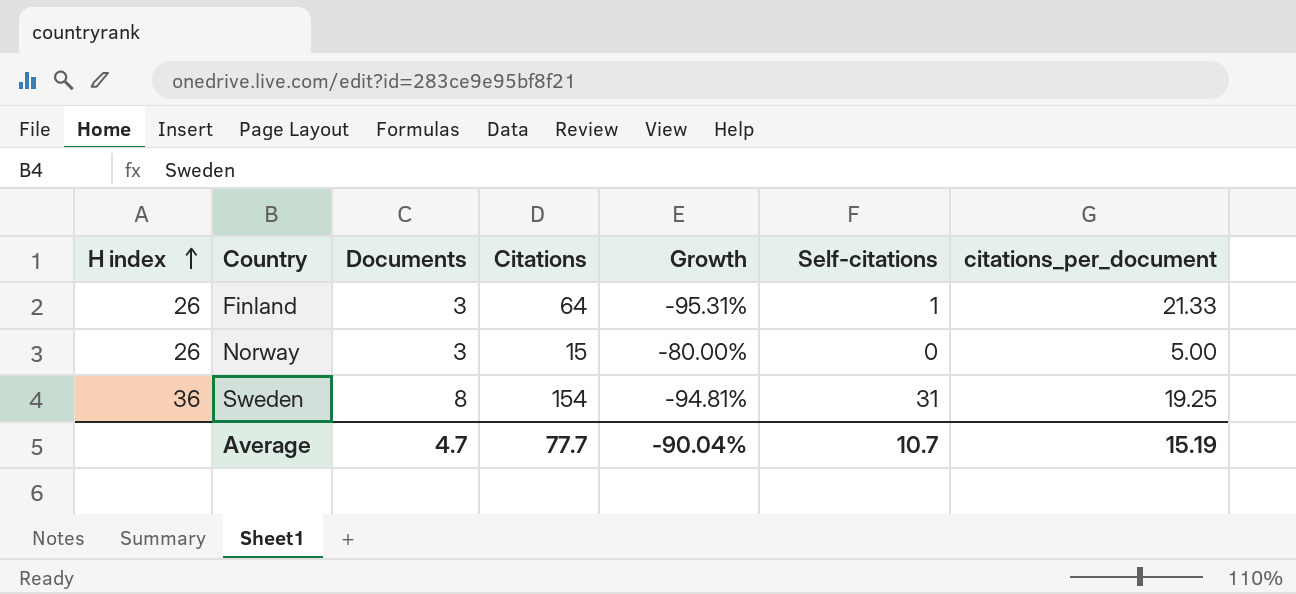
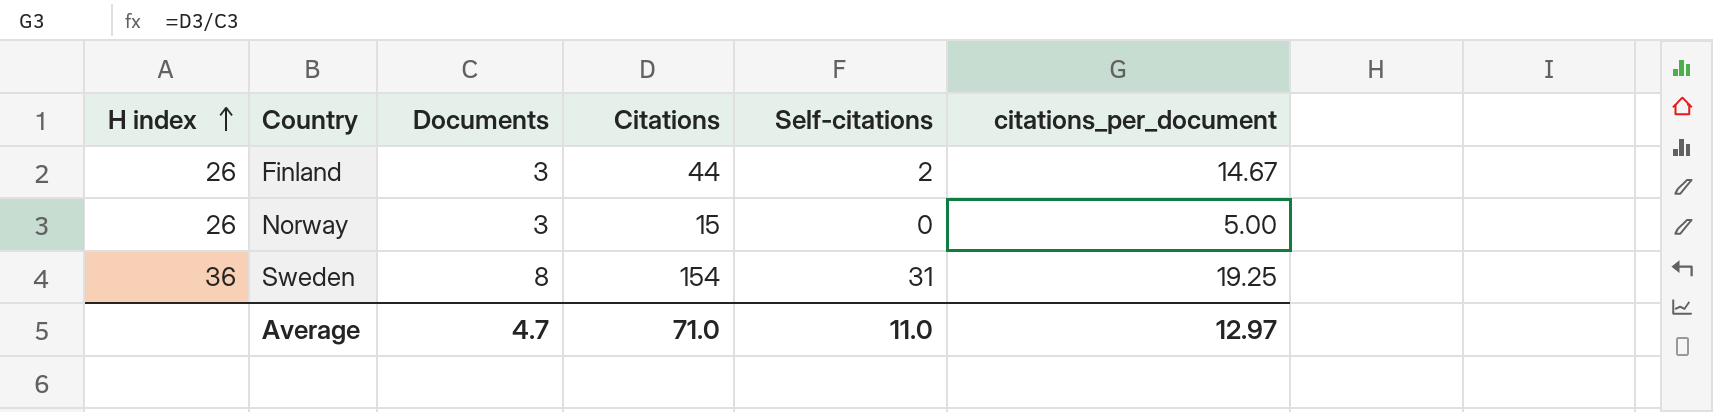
column Growth | formula: ([Documents] - [Citations]) / [Citations] -> none
Finland | Citations: 64 -> 44
Finland | Self-citations: 1 -> 2
Finland | citations_per_document: 21.33 -> 14.67
Average | Citations: 77.7 -> 71.0
Average | Self-citations: 10.7 -> 11.0
Average | citations_per_document: 15.19 -> 12.97

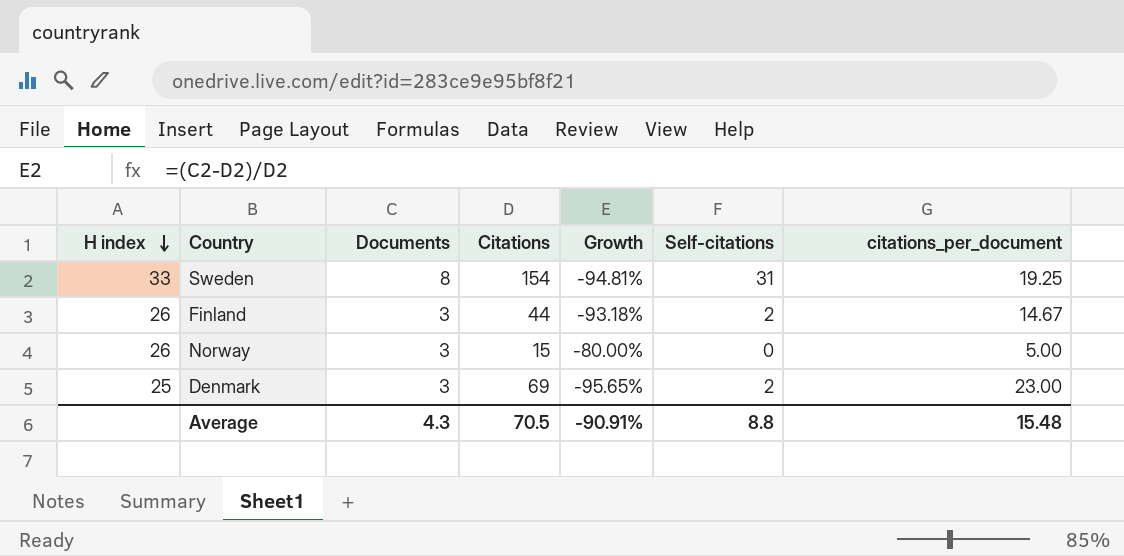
row order: H index ascending -> H index descending
column Growth | formula: none -> ([Documents] - [Citations]) / [Citations]
Sweden | H index: 36 -> 33
row Denmark: none -> 25 | 3 | 69 | -95.65% | 2 | 23.00
Average | Documents: 4.7 -> 4.3
Average | Citations: 71.0 -> 70.5
Average | Self-citations: 11.0 -> 8.8
Average | citations_per_document: 12.97 -> 15.48

